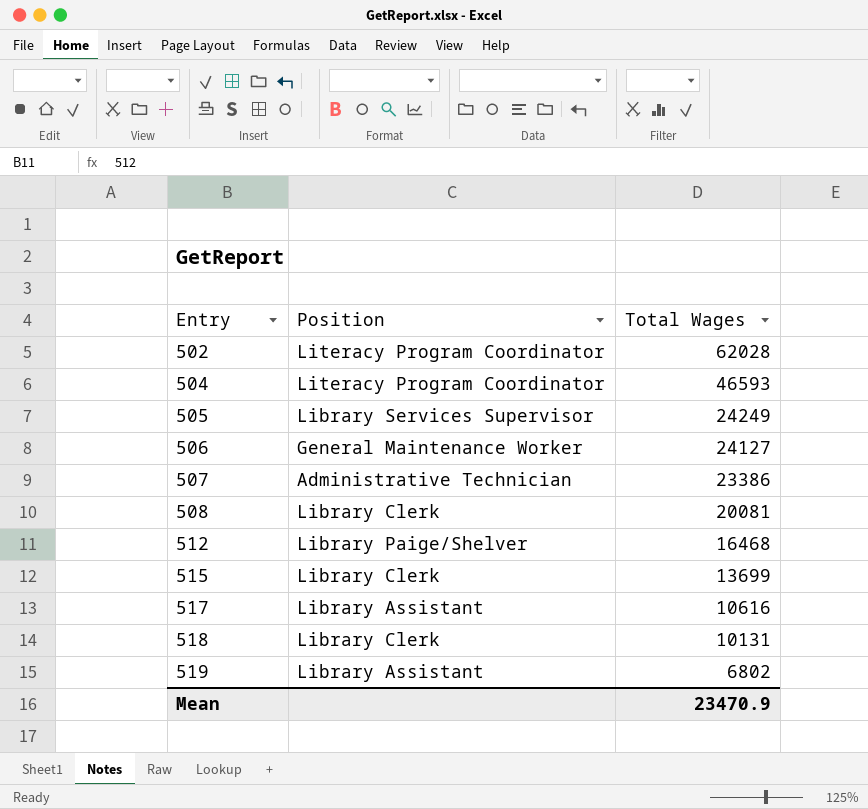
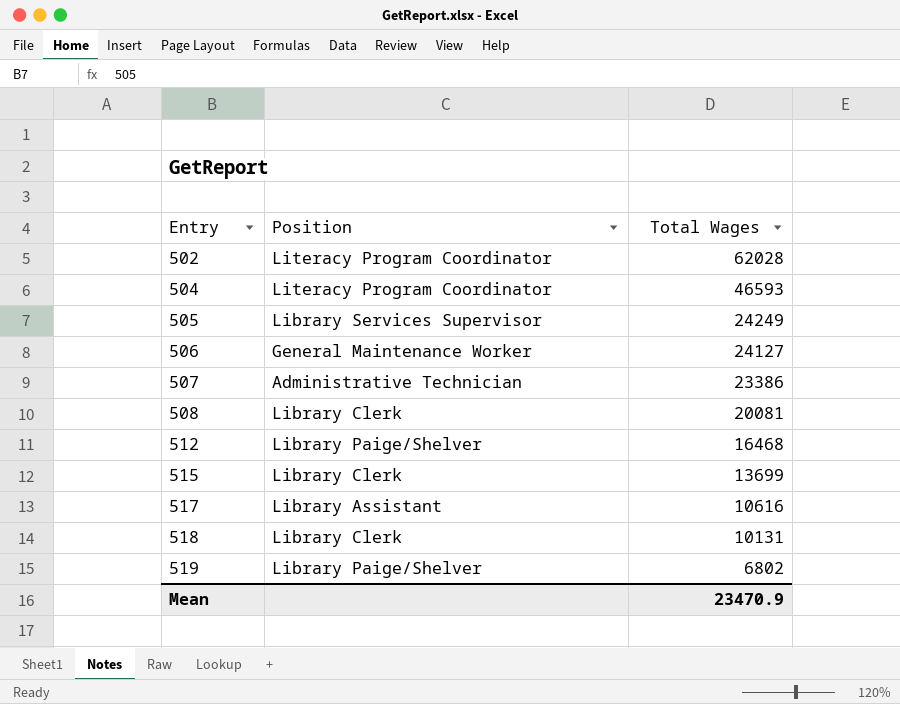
519 | Position: Library Assistant -> Library Paige/Shelver

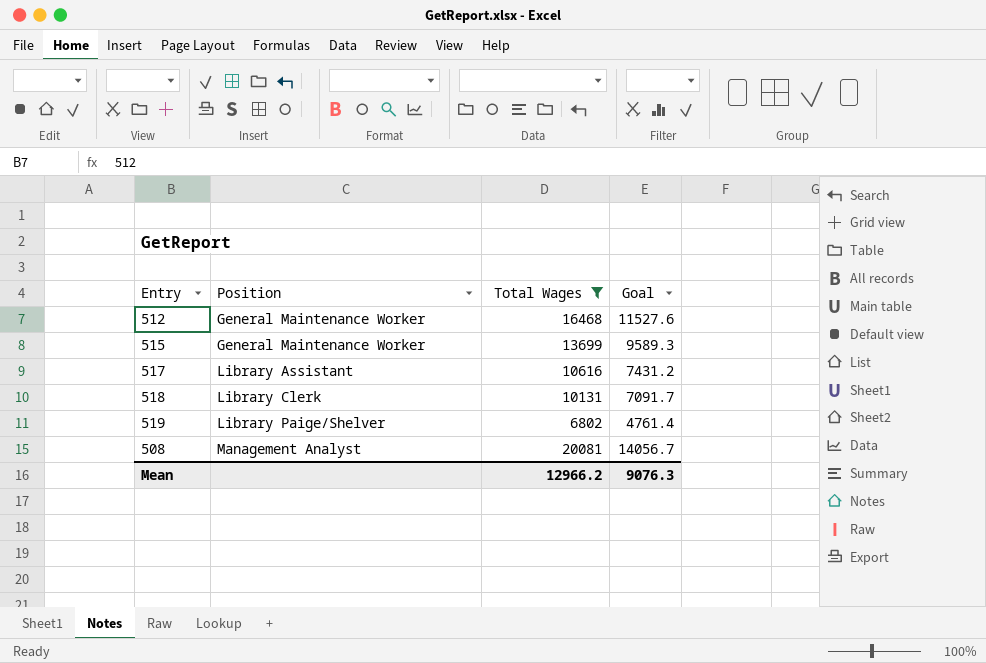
filter: none -> Total Wages <= 20081
row order: Entry ascending -> Position ascending
column Goal | formula: none -> [Total Wages] * 0.7
512 | Position: Library Paige/Shelver -> General Maintenance Worker
515 | Position: Library Clerk -> General Maintenance Worker
508 | Position: Library Clerk -> Management Analyst
Mean | Total Wages: 23470.9 -> 12966.2

